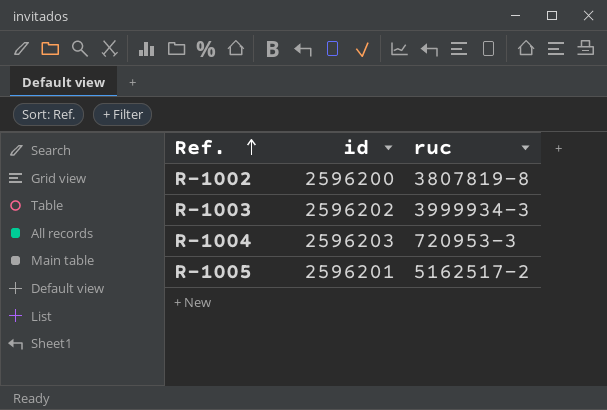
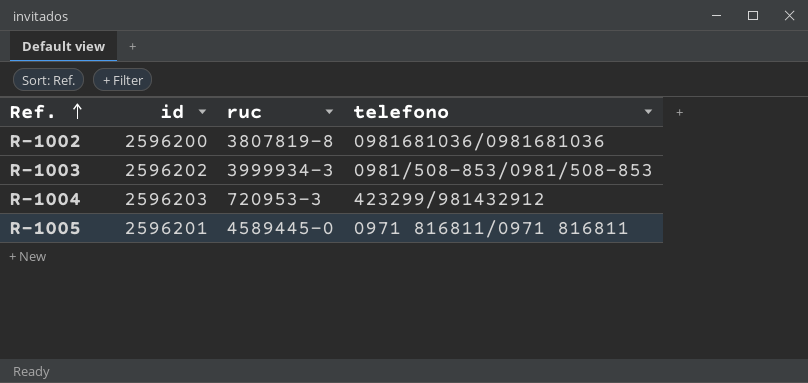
column telefono | position: none -> 4
R-1005 | ruc: 5162517-2 -> 4589445-0

